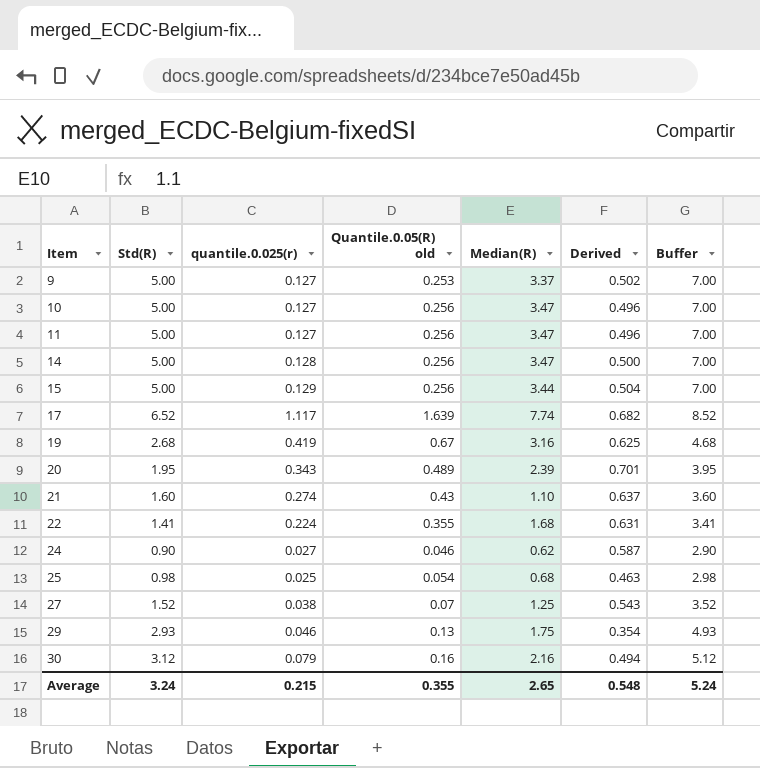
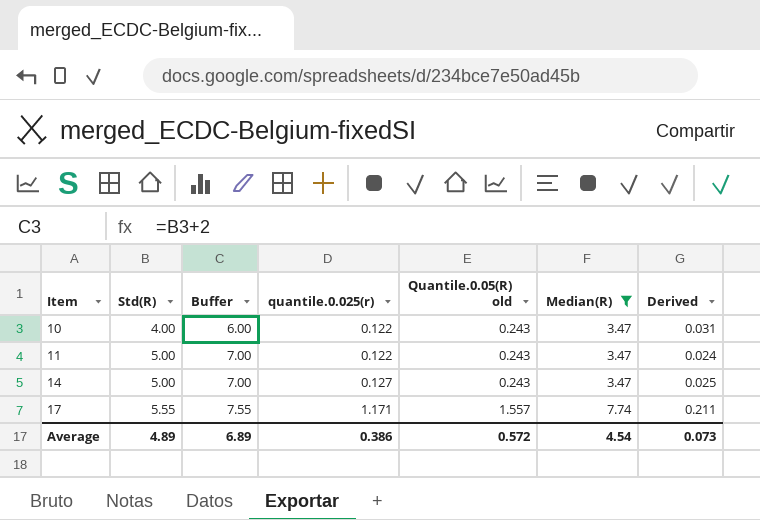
filter: none -> Median(R) >= 3.47
column Buffer | position: 7 -> 3
column Derived | formula: [quantile.0.025(r)] / [Quantile.0.05(R) old] -> [quantile.0.025(r)] / [Std(R)]
10 | Std(R): 5.00 -> 4.00
10 | Buffer: 7.00 -> 6.00
10 | quantile.0.025(r): 0.127 -> 0.122
10 | Quantile.0.05(R) old: 0.256 -> 0.243
11 | quantile.0.025(r): 0.127 -> 0.122
11 | Quantile.0.05(R) old: 0.256 -> 0.243
14 | quantile.0.025(r): 0.128 -> 0.127
14 | Quantile.0.05(R) old: 0.256 -> 0.243
17 | Std(R): 6.52 -> 5.55
17 | Buffer: 8.52 -> 7.55
17 | quantile.0.025(r): 1.117 -> 1.171
17 | Quantile.0.05(R) old: 1.639 -> 1.557
Average | Std(R): 3.24 -> 4.89
Average | Buffer: 5.24 -> 6.89
Average | quantile.0.025(r): 0.215 -> 0.386
Average | Quantile.0.05(R) old: 0.355 -> 0.572
Average | Median(R): 2.65 -> 4.54
Average | Derived: 0.548 -> 0.073

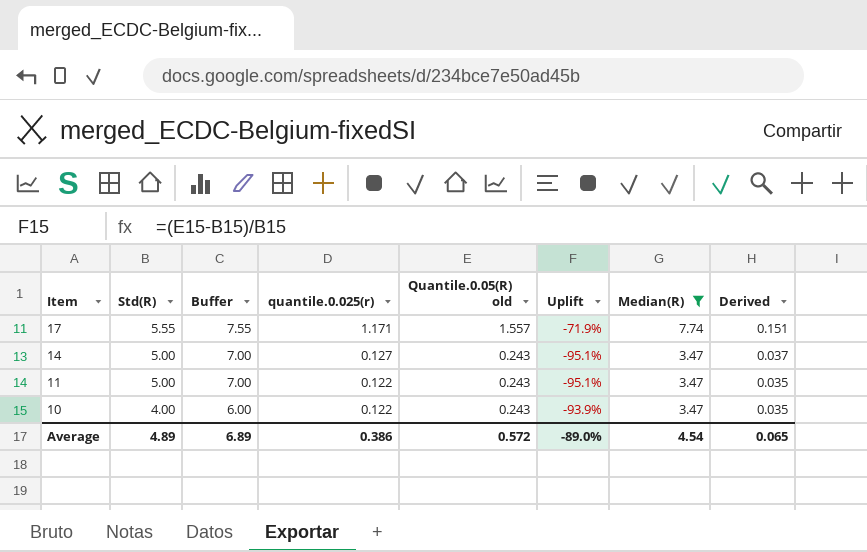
row order: Item ascending -> Item descending
column Uplift | formula: none -> ([Quantile.0.05(R) old] - [Std(R)]) / [Std(R)]
column Derived | formula: [quantile.0.025(r)] / [Std(R)] -> [quantile.0.025(r)] / [Median(R)]
Average | Derived: 0.073 -> 0.065

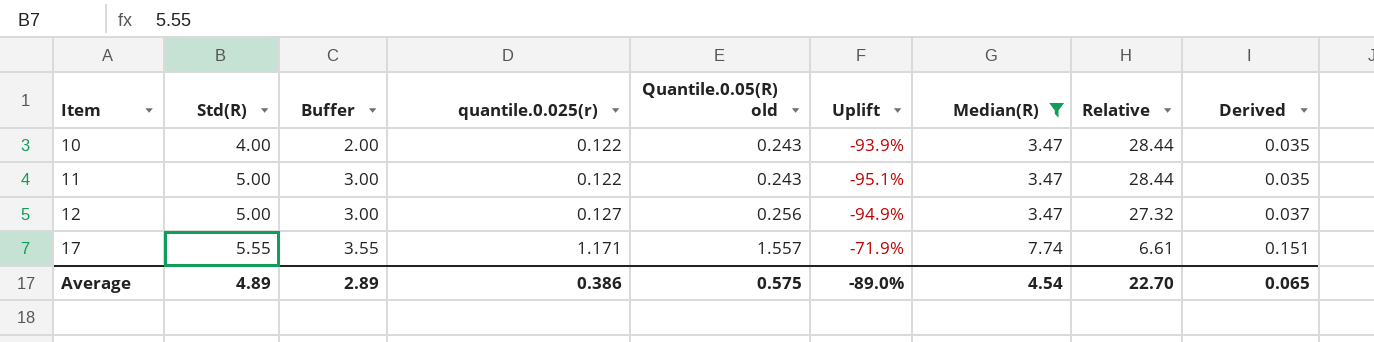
row order: Item descending -> Item ascending
column Buffer | formula: [Std(R)] + 2 -> [Std(R)] - 2
column Relative | formula: none -> [Median(R)] / [quantile.0.025(r)]
row 14: 5.00 | 7.00 | 0.127 | 0.243 | -95.1% | 3.47 | 0.037 -> none
row 12: none -> 5.00 | 3.00 | 0.127 | 0.256 | -94.9% | 3.47 | 27.32 | 0.037
Average | Buffer: 6.89 -> 2.89
Average | Quantile.0.05(R) old: 0.572 -> 0.575

